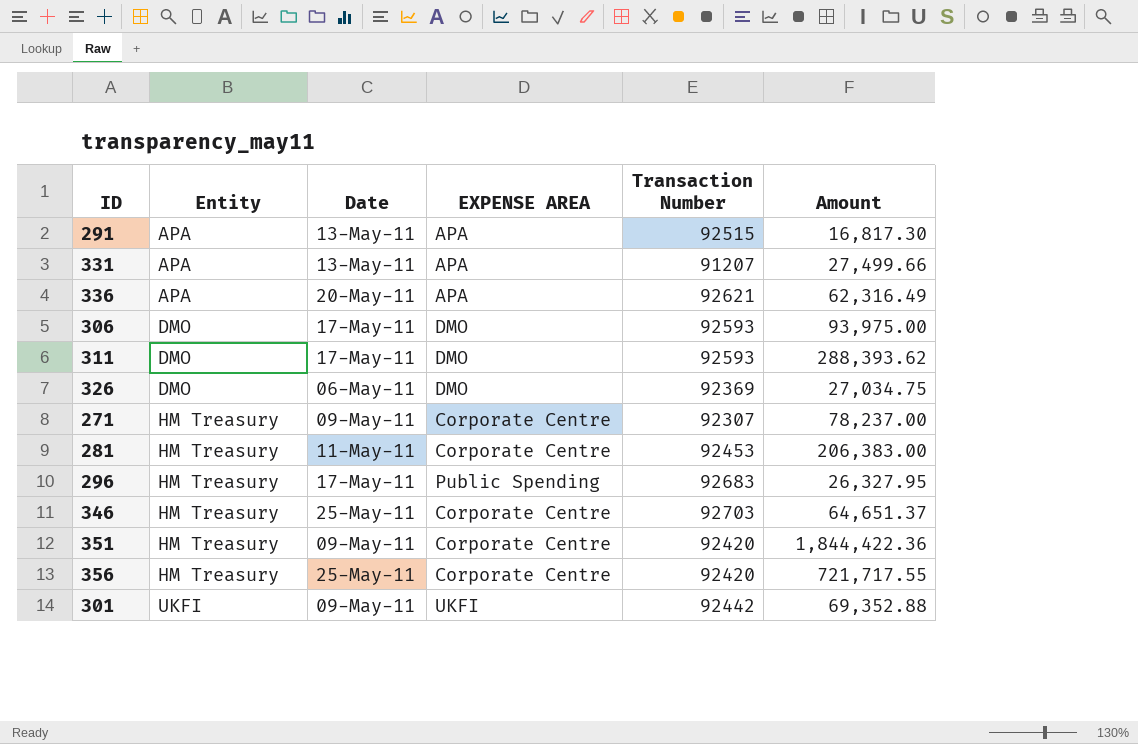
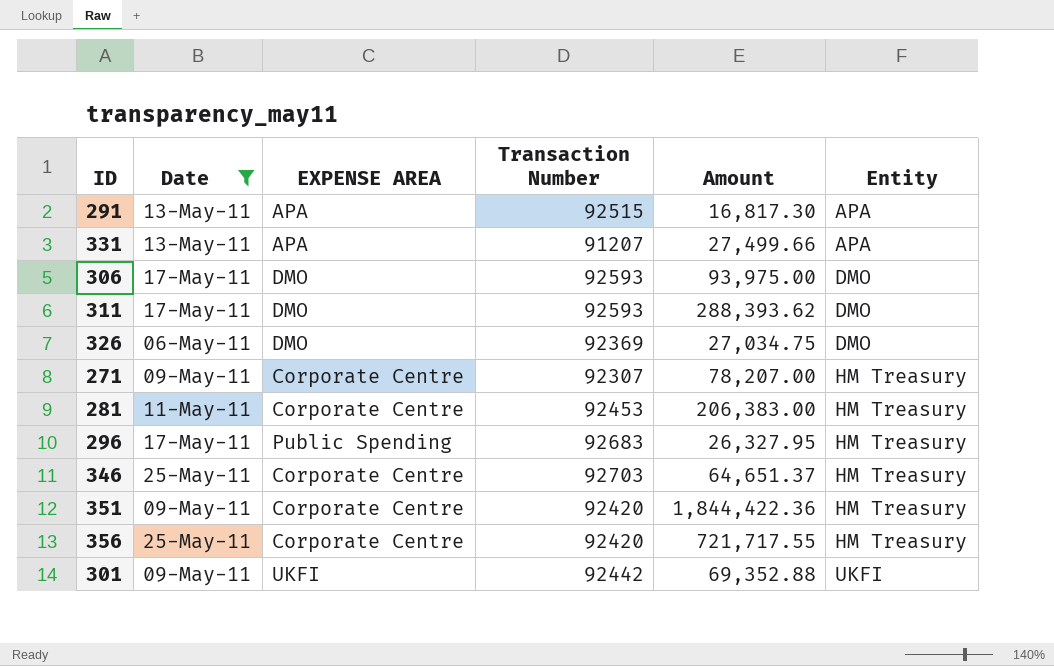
filter: none -> Date != 20-May-11
column Entity | position: 2 -> 6
271 | Amount: 78,237.00 -> 78,207.00

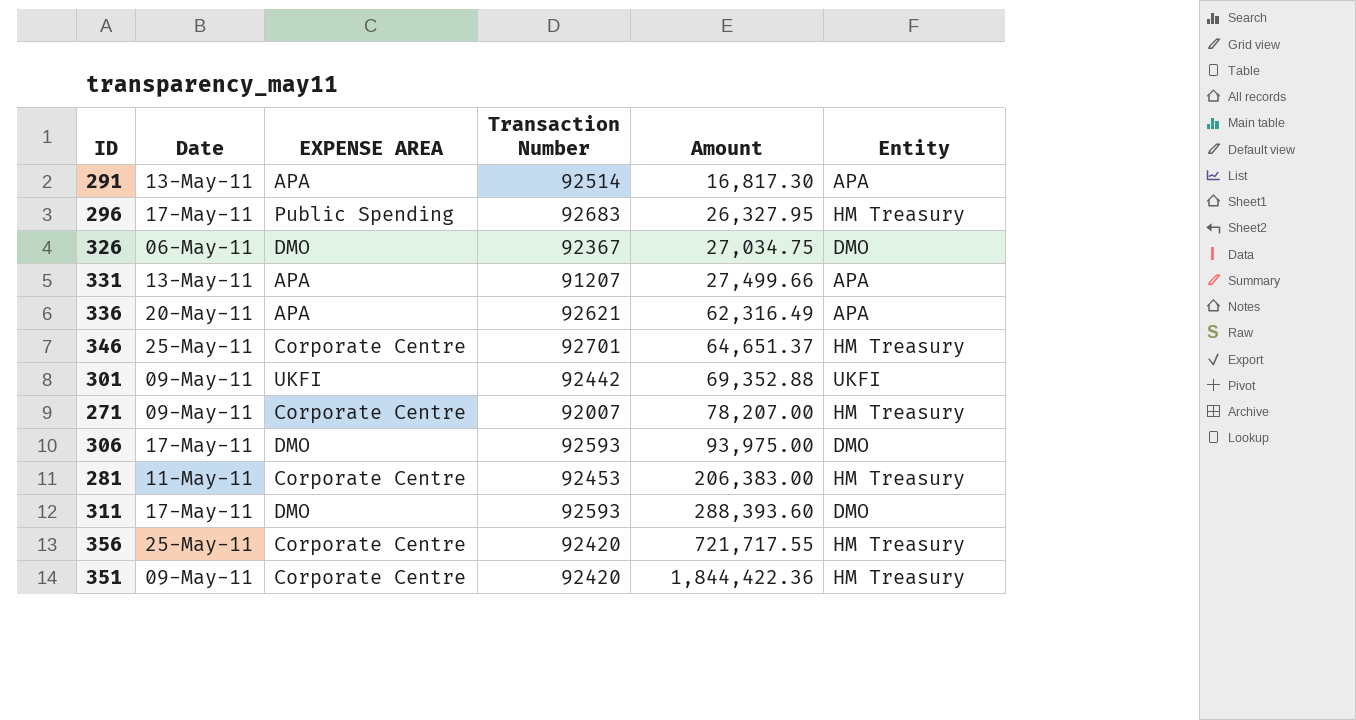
filter: Date != 20-May-11 -> none
row order: Entity ascending -> Amount ascending
291 | Transaction Number: 92515 -> 92514
326 | Transaction Number: 92369 -> 92367
346 | Transaction Number: 92703 -> 92701
271 | Transaction Number: 92307 -> 92007
311 | Amount: 288,393.62 -> 288,393.60

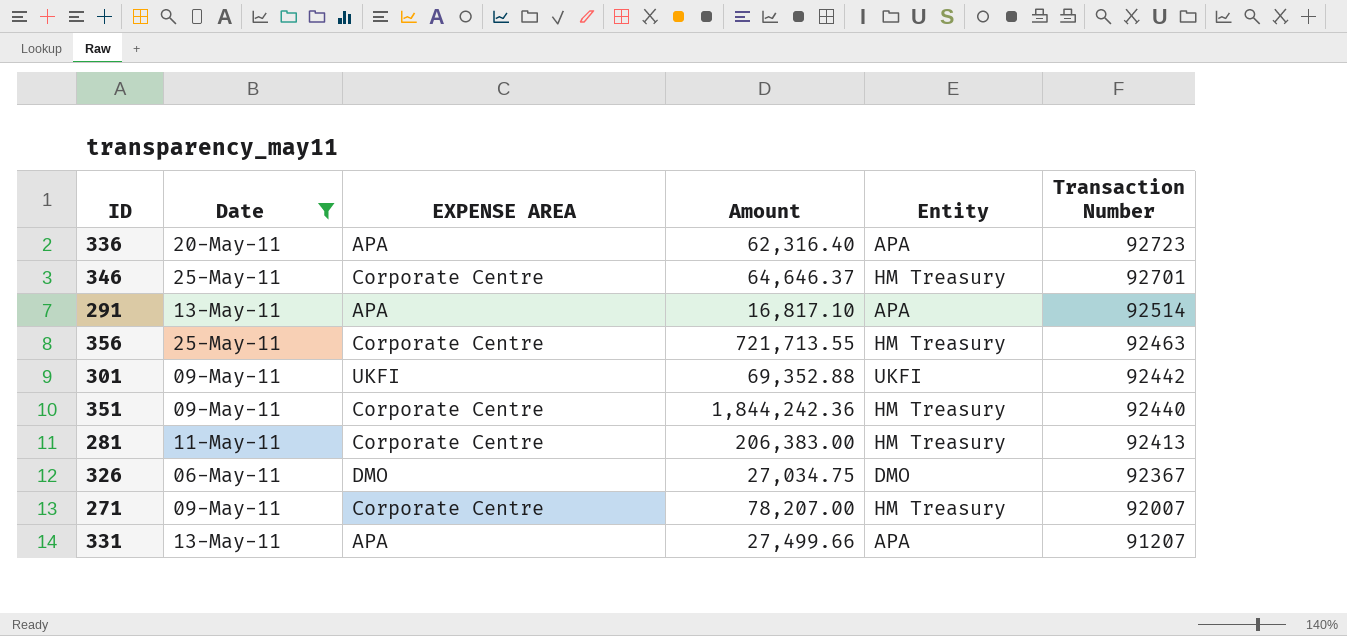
filter: none -> Date != 17-May-11
row order: Amount ascending -> Transaction Number descending
column Transaction Number | position: 4 -> 6
336 | Amount: 62,316.49 -> 62,316.40
336 | Transaction Number: 92621 -> 92723
346 | Amount: 64,651.37 -> 64,646.37
291 | Amount: 16,817.30 -> 16,817.10
356 | Amount: 721,717.55 -> 721,713.55
356 | Transaction Number: 92420 -> 92463
351 | Amount: 1,844,422.36 -> 1,844,242.36
351 | Transaction Number: 92420 -> 92440
281 | Transaction Number: 92453 -> 92413

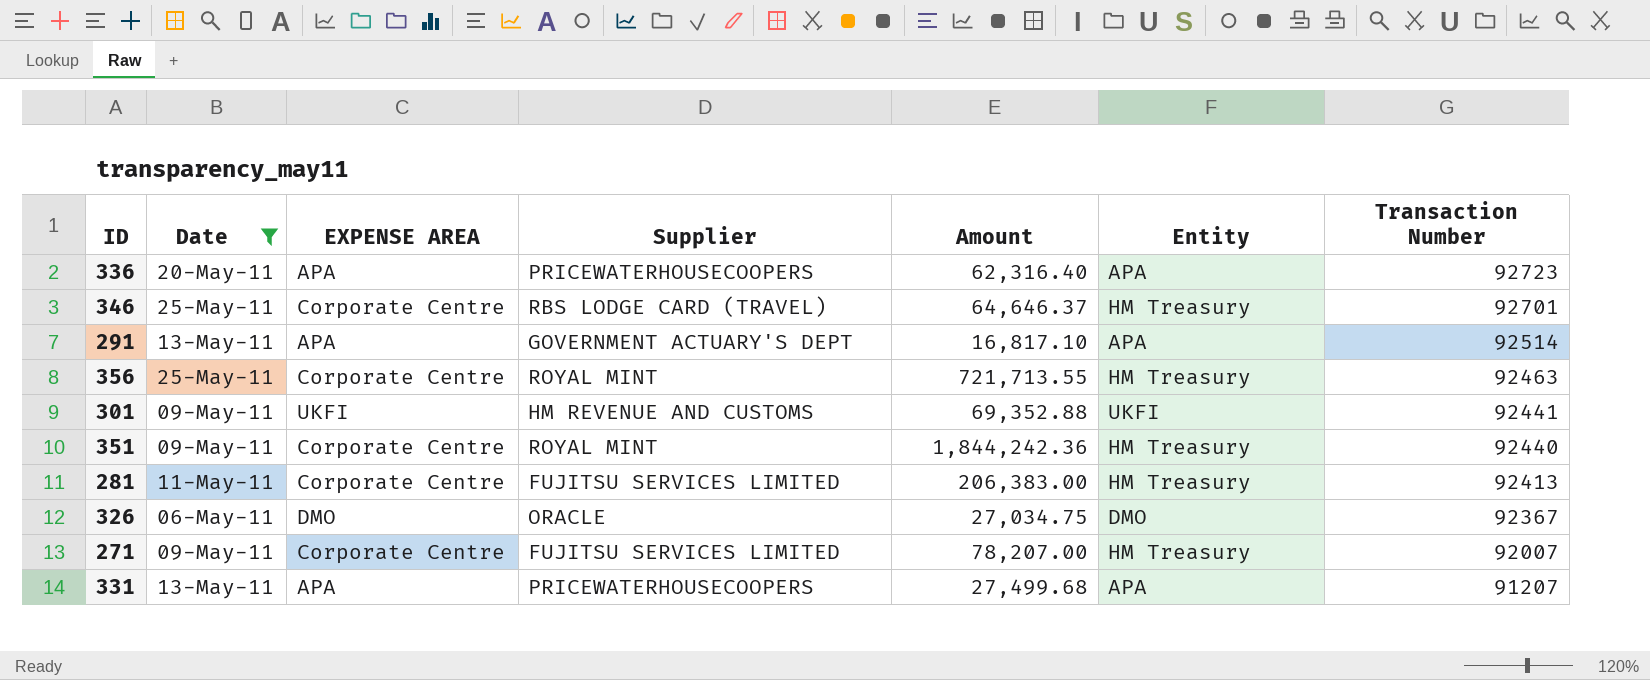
column Supplier | position: none -> 4
301 | Transaction Number: 92442 -> 92441
331 | Amount: 27,499.66 -> 27,499.68

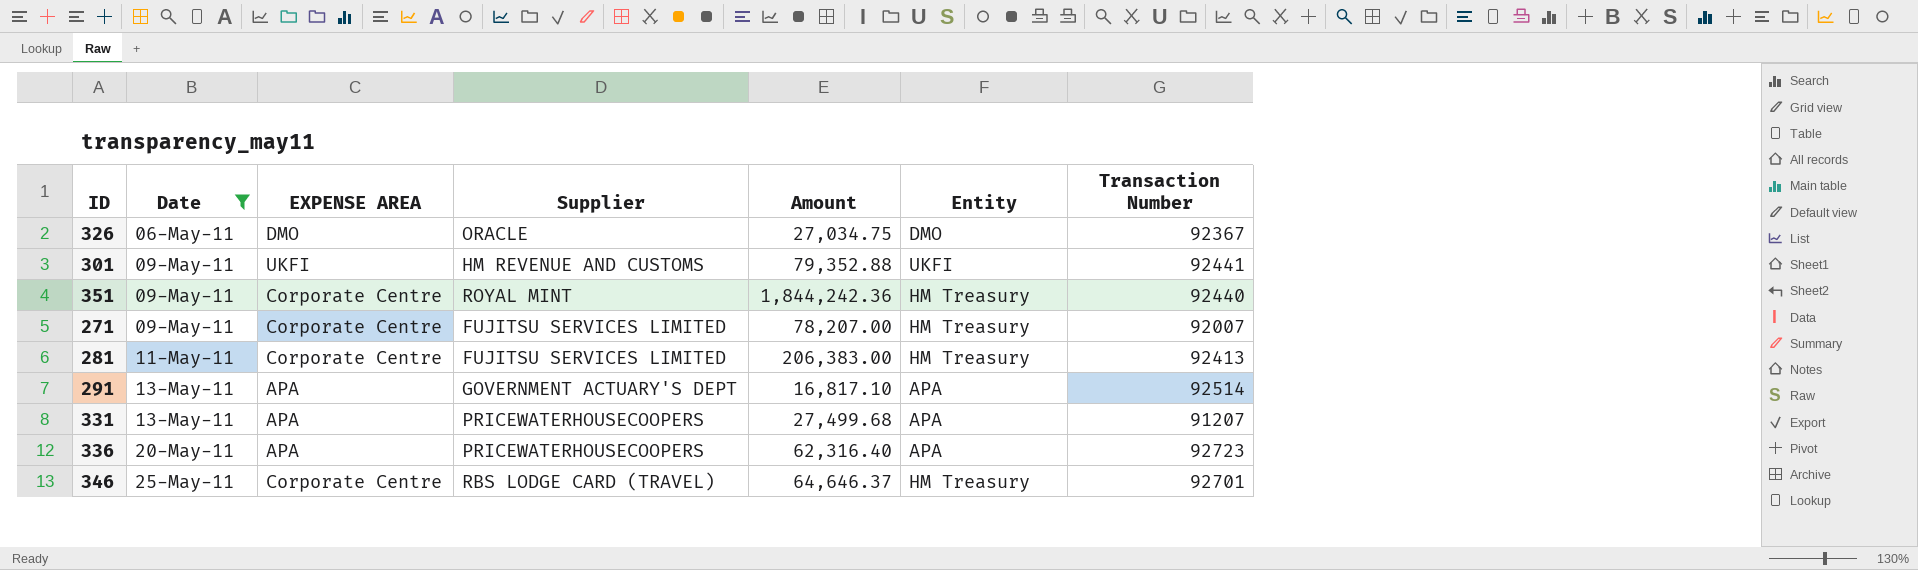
row order: Transaction Number descending -> Date ascending
row 356: 25-May-11 | Corporate Centre | ROYAL MINT | 721,713.55 | HM Treasury | 92463 -> none
301 | Amount: 69,352.88 -> 79,352.88

